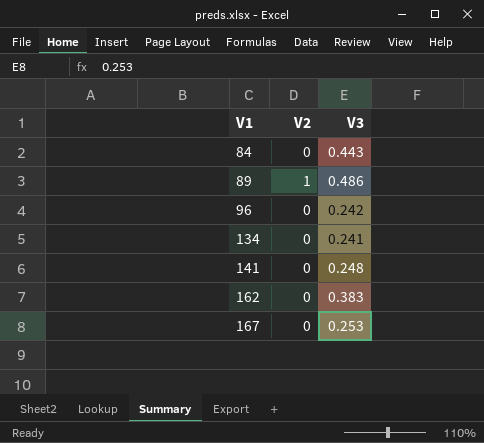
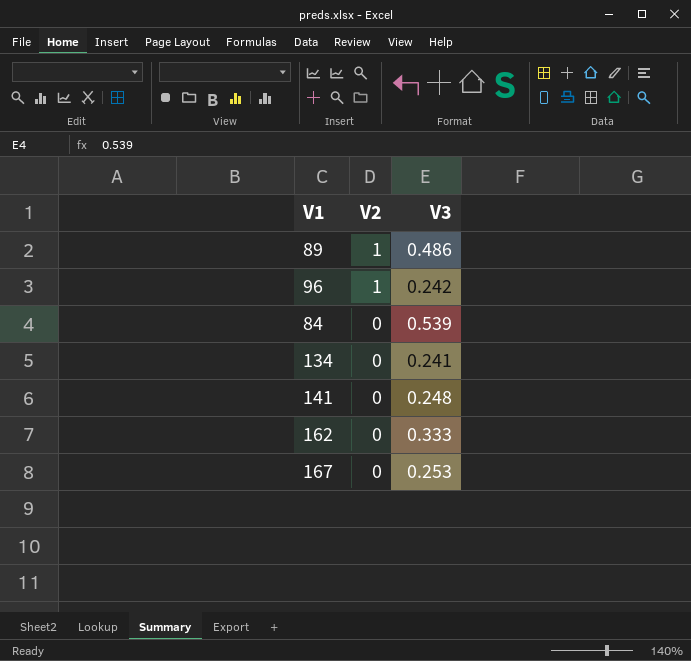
row order: V1 ascending -> V2 descending
96 | V2: 0 -> 1
84 | V3: 0.443 -> 0.539
162 | V3: 0.383 -> 0.333

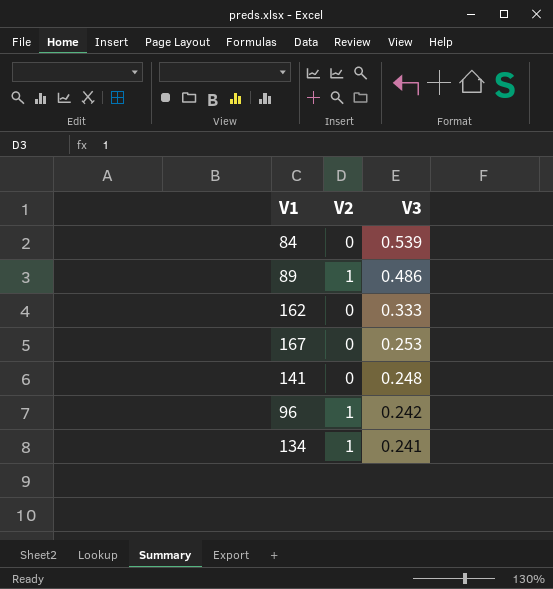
row order: V2 descending -> V3 descending
134 | V2: 0 -> 1

